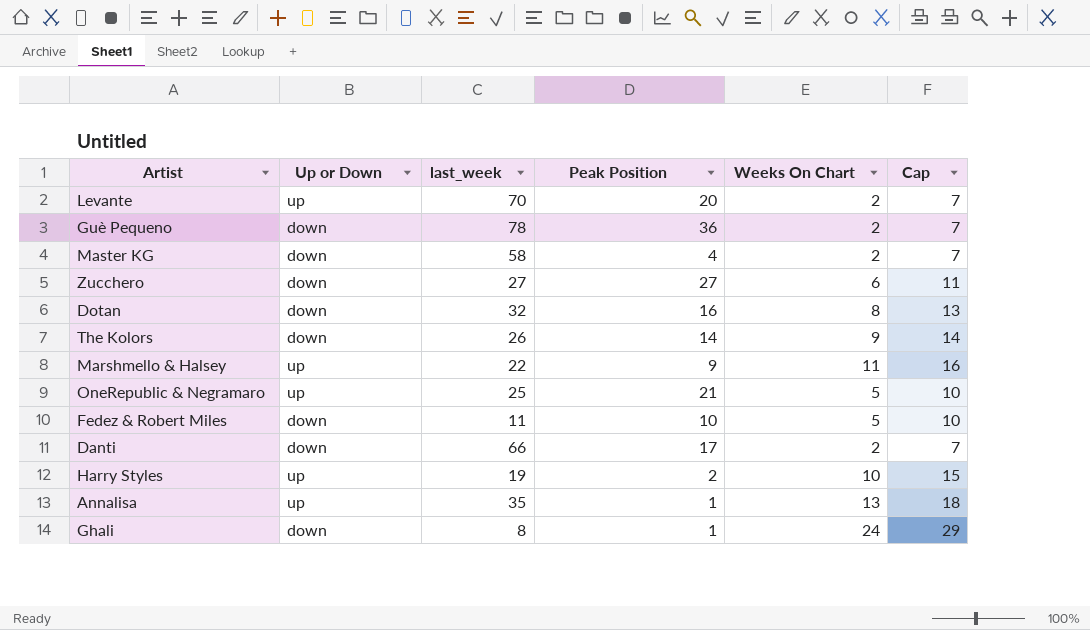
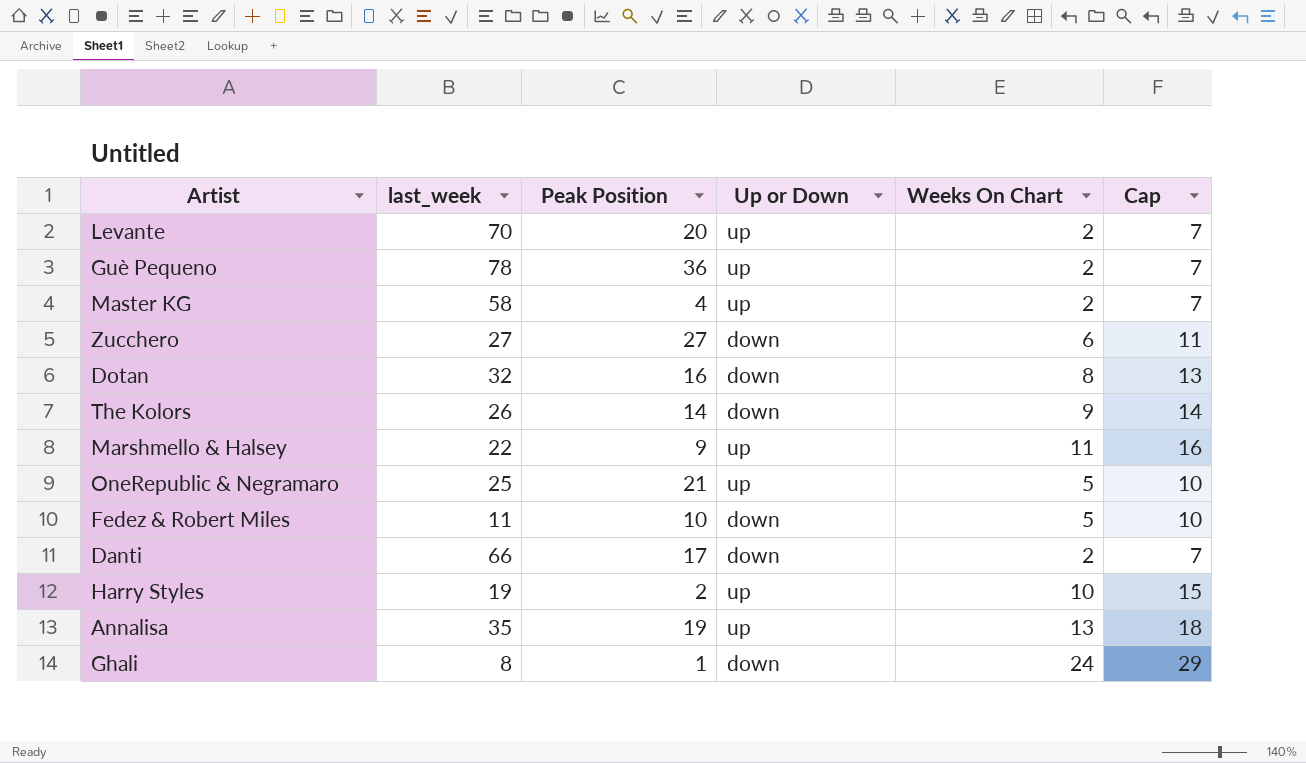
column Up or Down | position: 2 -> 4
Guè Pequeno | Up or Down: down -> up
Master KG | Up or Down: down -> up
Annalisa | Peak Position: 1 -> 19

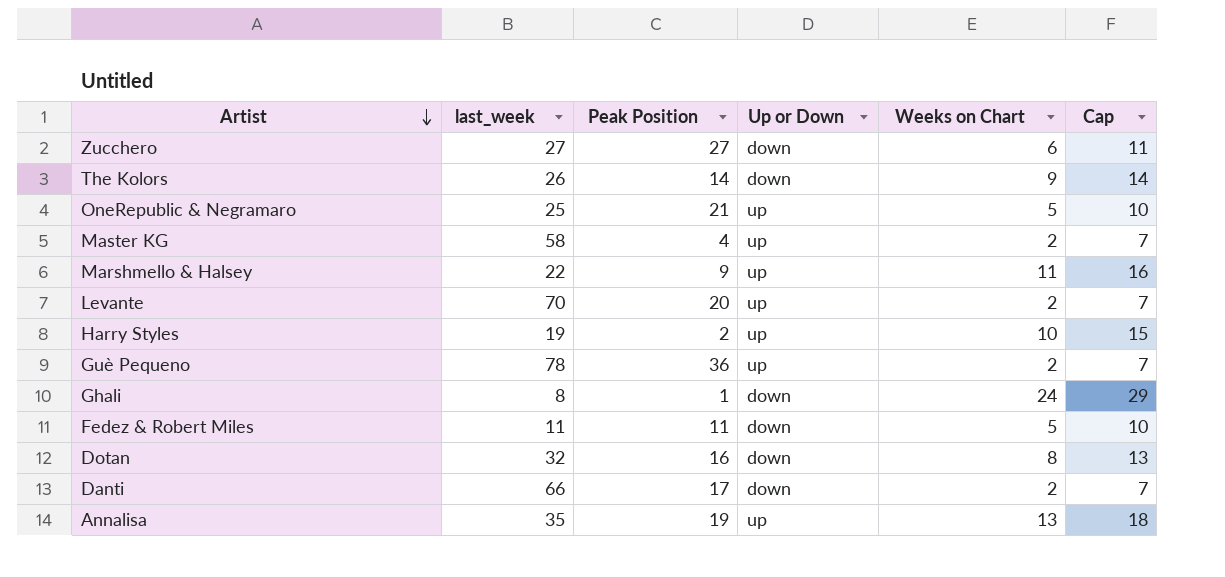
row order: none -> Artist descending
column name: Weeks On Chart -> Weeks on Chart
Fedez & Robert Miles | Peak Position: 10 -> 11

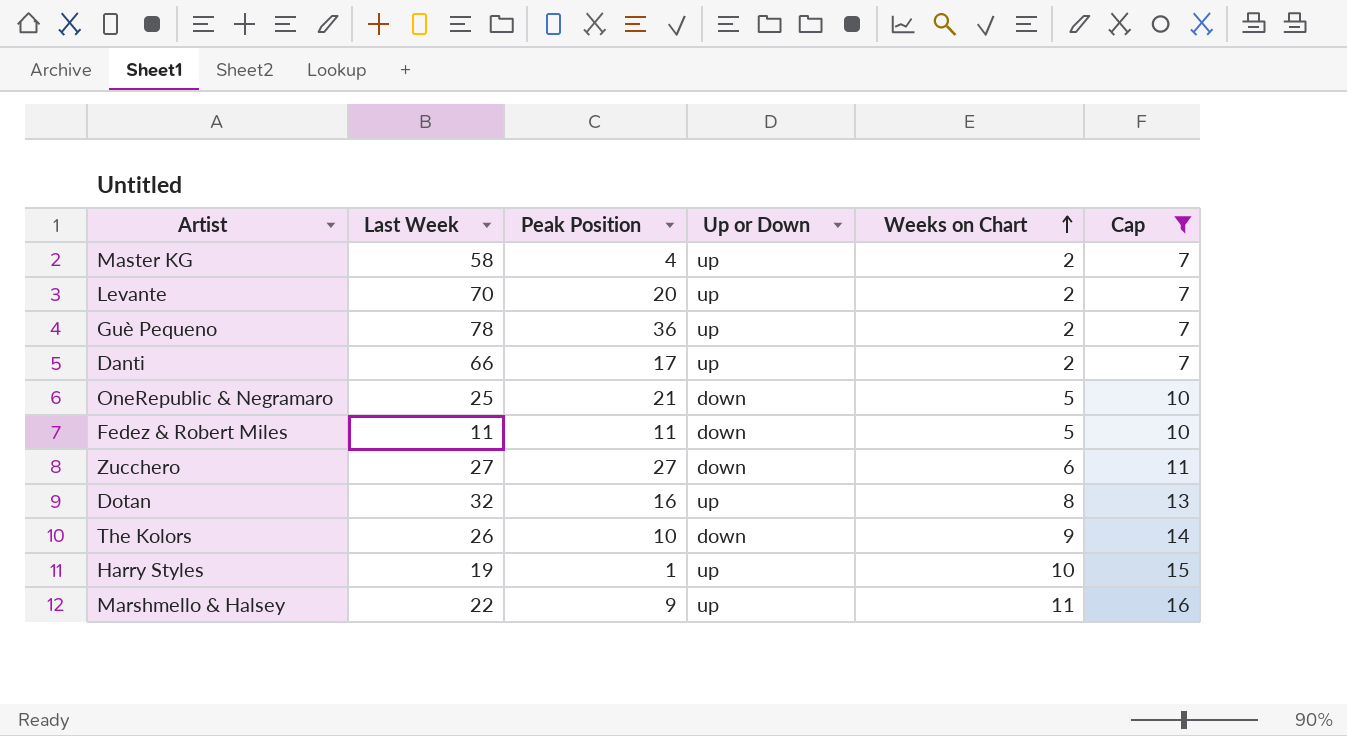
filter: none -> Cap <= 16
row order: Artist descending -> Weeks on Chart ascending
column name: last_week -> Last Week
Danti | Up or Down: down -> up
OneRepublic & Negramaro | Up or Down: up -> down
Dotan | Up or Down: down -> up
The Kolors | Peak Position: 14 -> 10
Harry Styles | Peak Position: 2 -> 1

